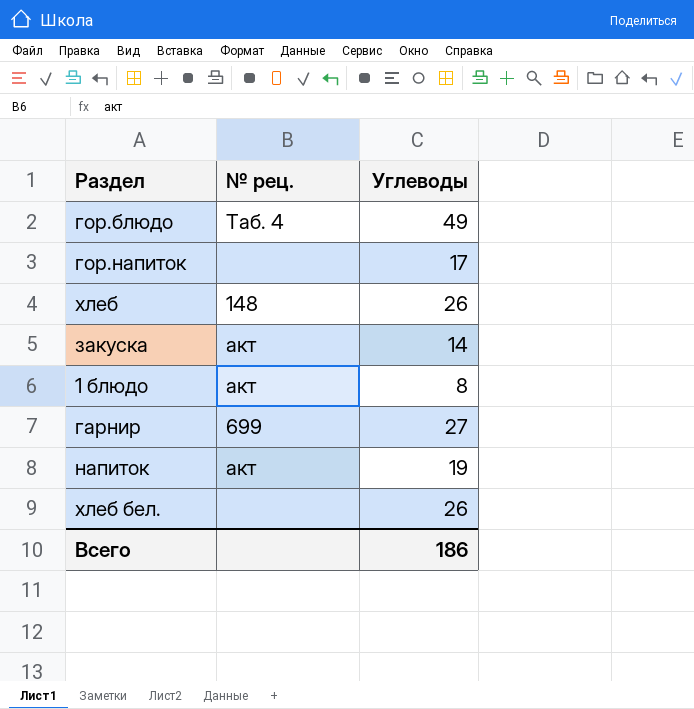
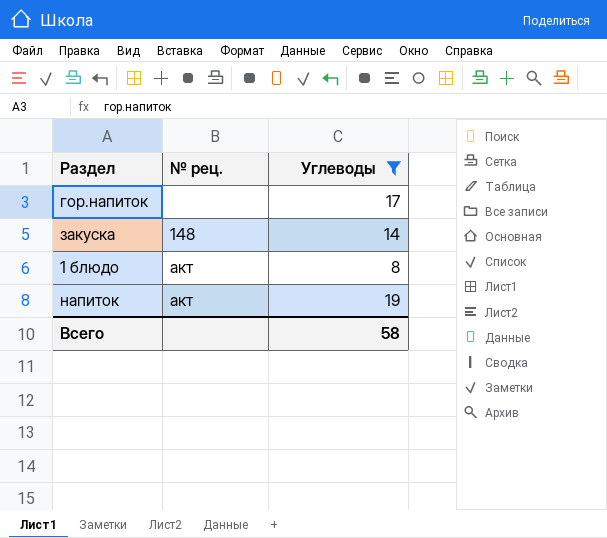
filter: none -> Углеводы <= 19
закуска | № рец.: акт -> 148
Всего | Углеводы: 186 -> 58

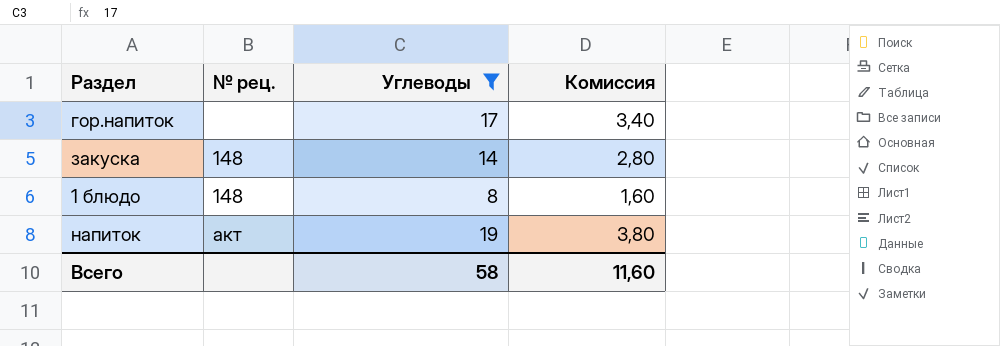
column Комиссия | formula: none -> [Углеводы] * 0,2
1 блюдо | № рец.: акт -> 148

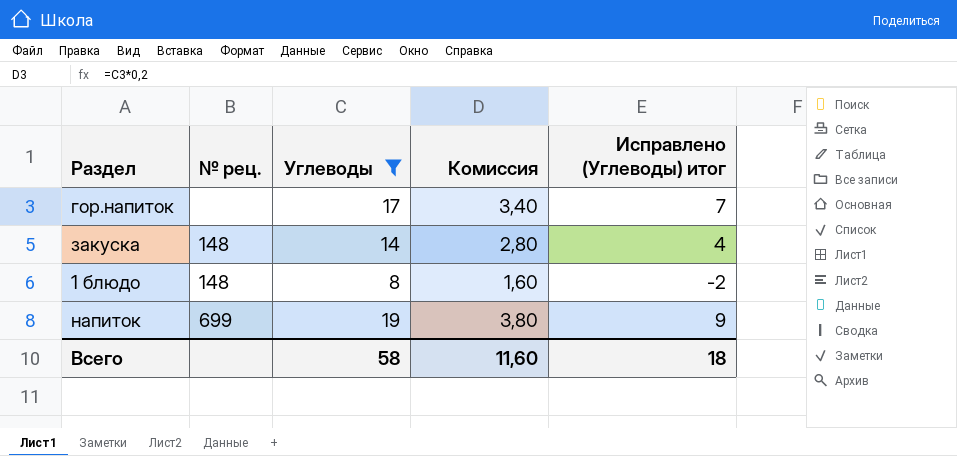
column Исправлено (Углеводы) итог | formula: none -> [Углеводы] - 10
напиток | № рец.: акт -> 699

